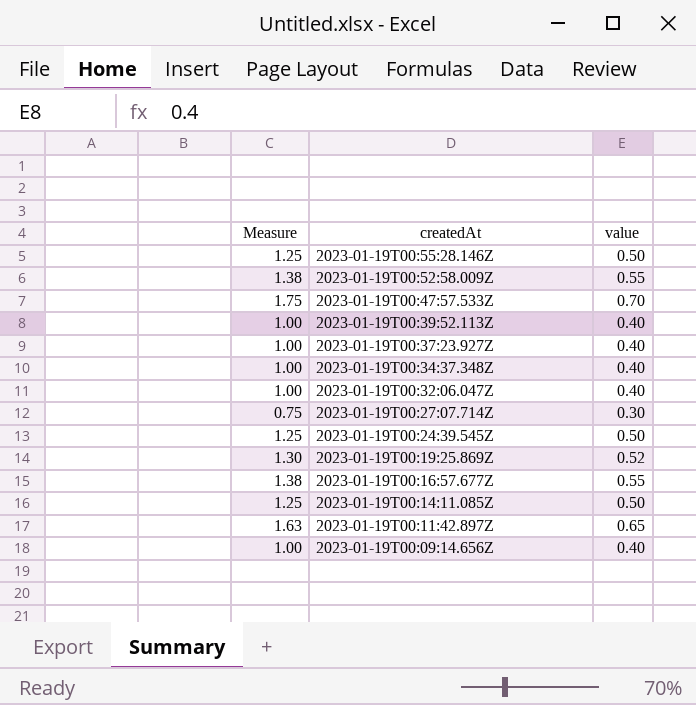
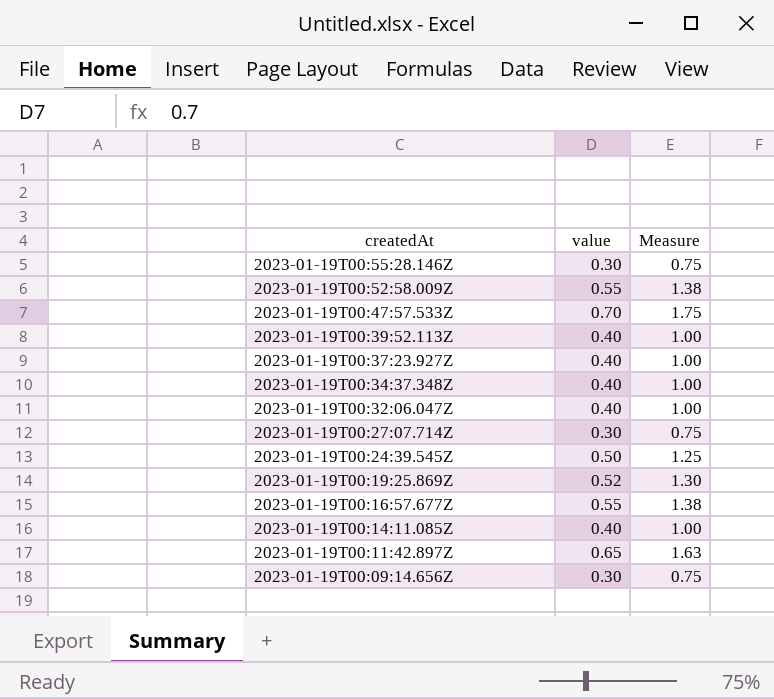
column Measure | position: 1 -> 3
2023-01-19T00:55:28.146Z | value: 0.50 -> 0.30
2023-01-19T00:55:28.146Z | Measure: 1.25 -> 0.75
2023-01-19T00:14:11.085Z | value: 0.50 -> 0.40
2023-01-19T00:14:11.085Z | Measure: 1.25 -> 1.00
2023-01-19T00:09:14.656Z | value: 0.40 -> 0.30
2023-01-19T00:09:14.656Z | Measure: 1.00 -> 0.75

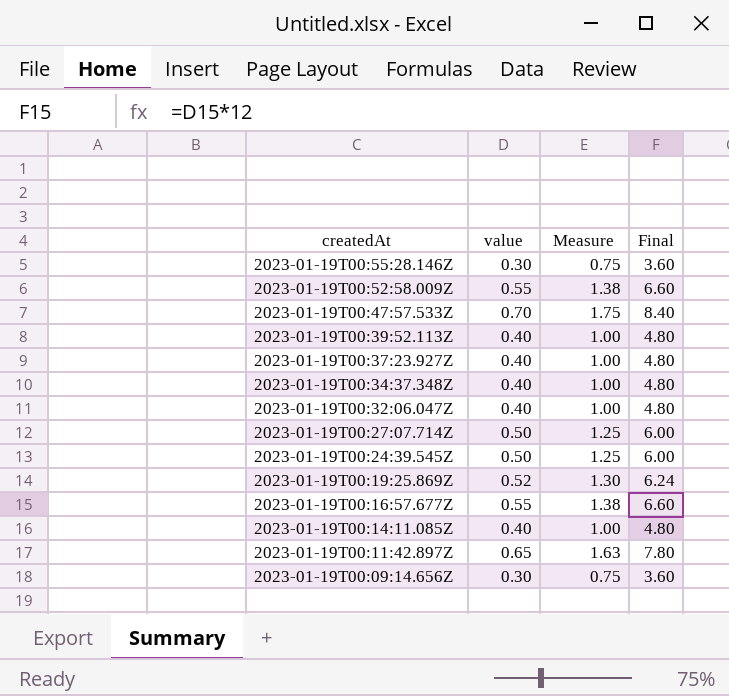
column Final | formula: none -> [value] * 12
2023-01-19T00:27:07.714Z | value: 0.30 -> 0.50
2023-01-19T00:27:07.714Z | Measure: 0.75 -> 1.25

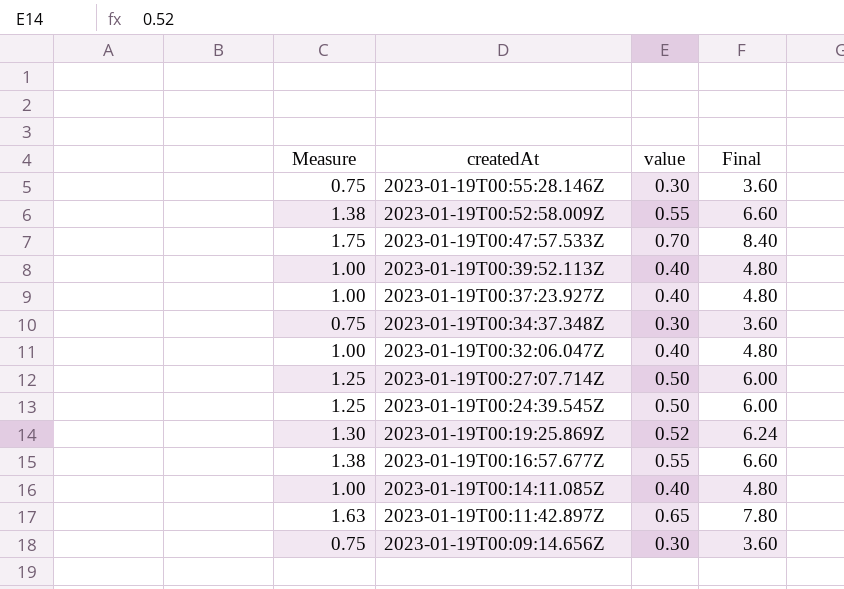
column Measure | position: 3 -> 1
2023-01-19T00:34:37.348Z | Measure: 1.00 -> 0.75
2023-01-19T00:34:37.348Z | value: 0.40 -> 0.30
2023-01-19T00:34:37.348Z | Final: 4.80 -> 3.60

